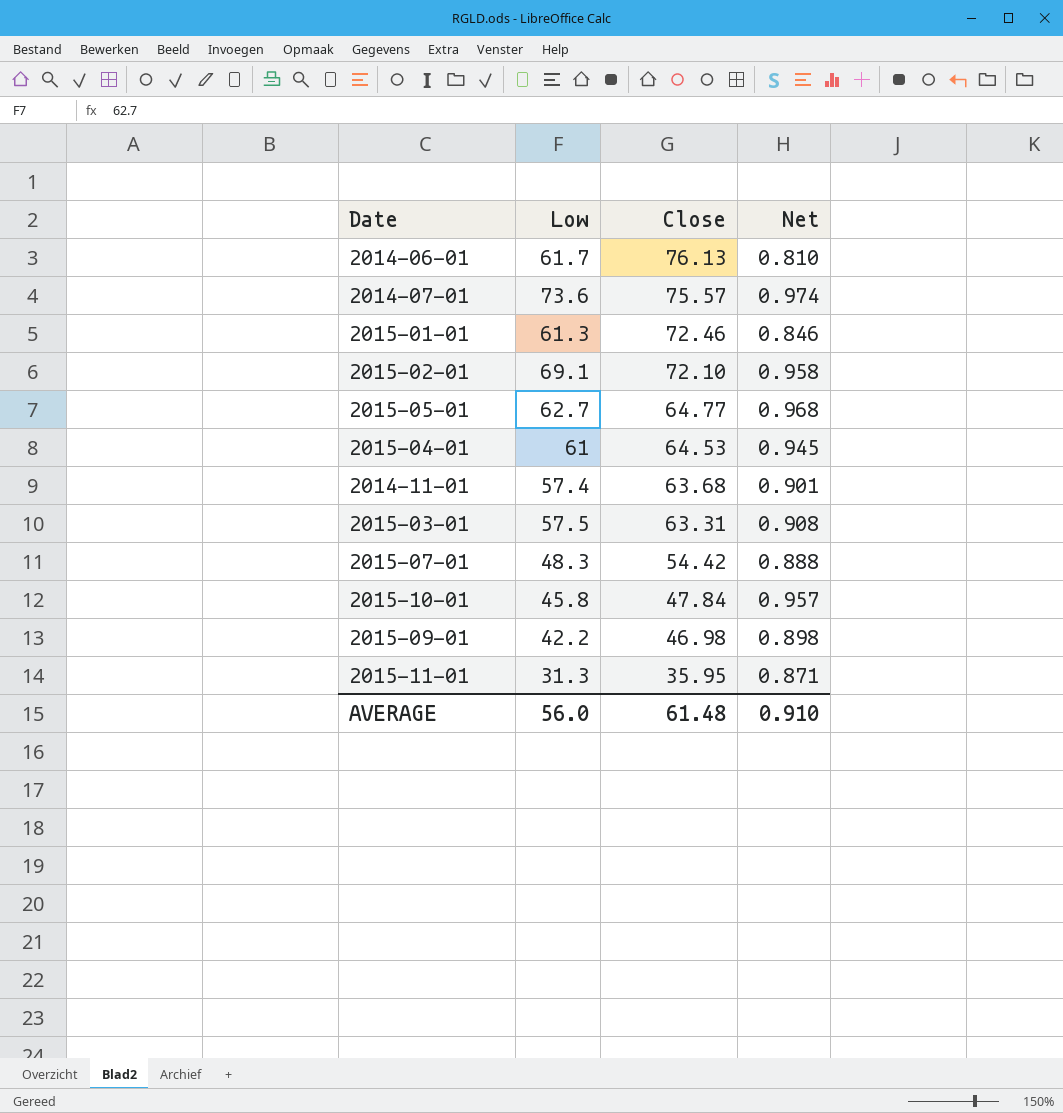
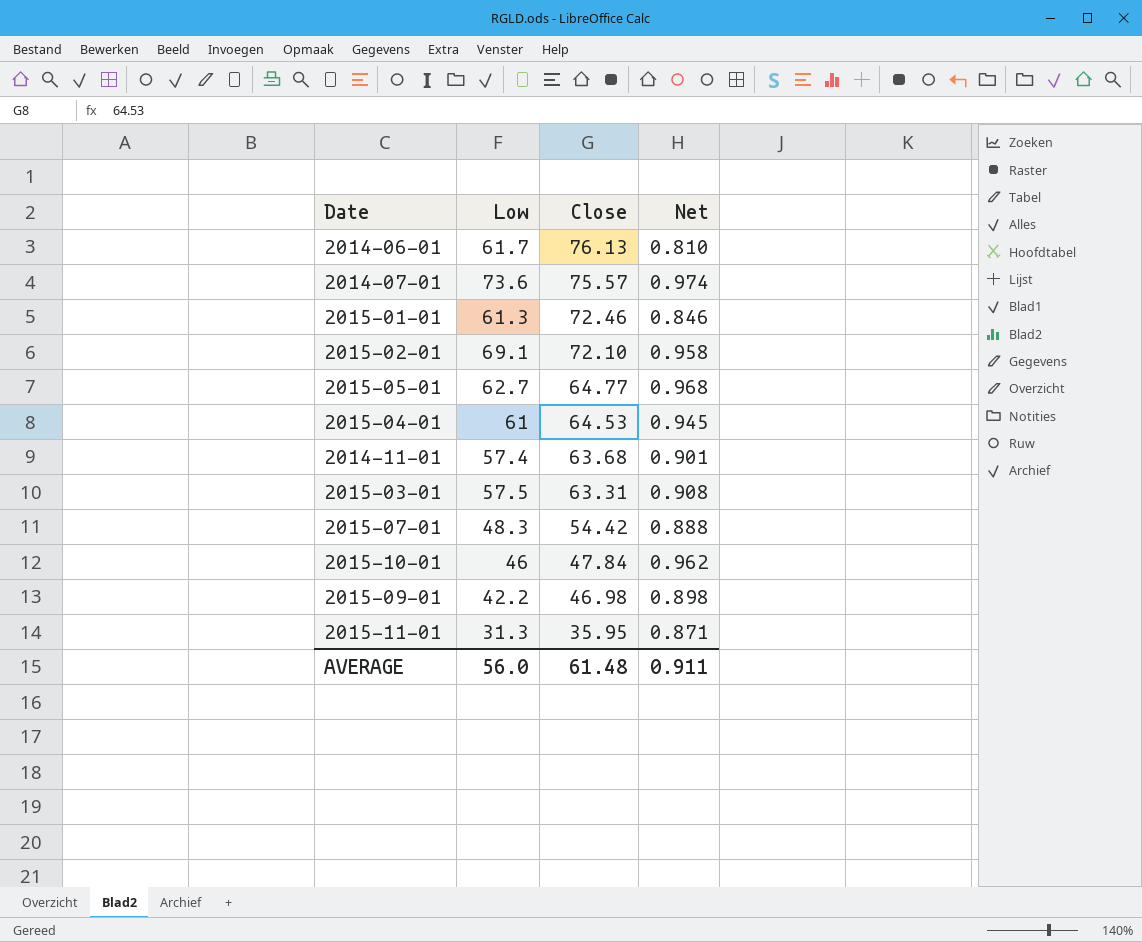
2015-10-01 | Low: 45.8 -> 46
2015-10-01 | Net: 0.957 -> 0.962
AVERAGE | Net: 0.910 -> 0.911

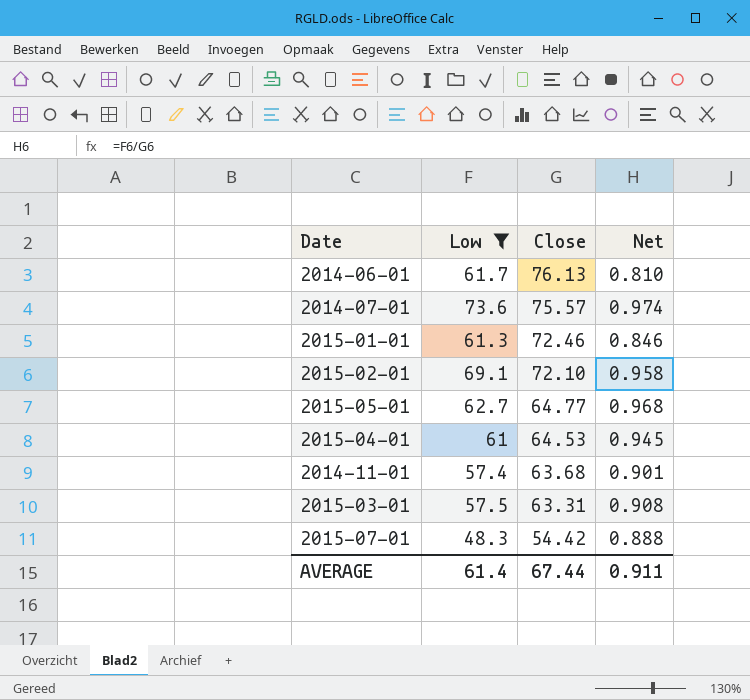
filter: none -> Low >= 48.3
AVERAGE | Low: 56.0 -> 61.4
AVERAGE | Close: 61.48 -> 67.44

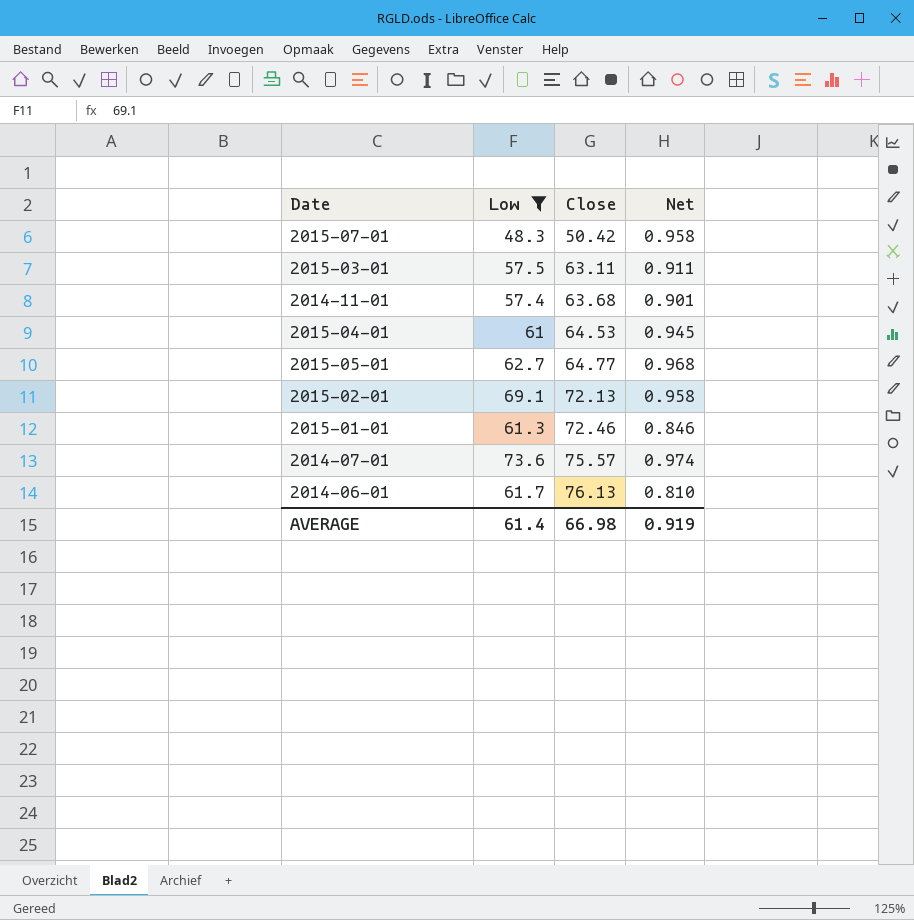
row order: Close descending -> Close ascending
2015-07-01 | Close: 54.42 -> 50.42
2015-07-01 | Net: 0.888 -> 0.958
2015-03-01 | Close: 63.31 -> 63.11
2015-03-01 | Net: 0.908 -> 0.911
2015-02-01 | Close: 72.10 -> 72.13
AVERAGE | Close: 67.44 -> 66.98
AVERAGE | Net: 0.911 -> 0.919

